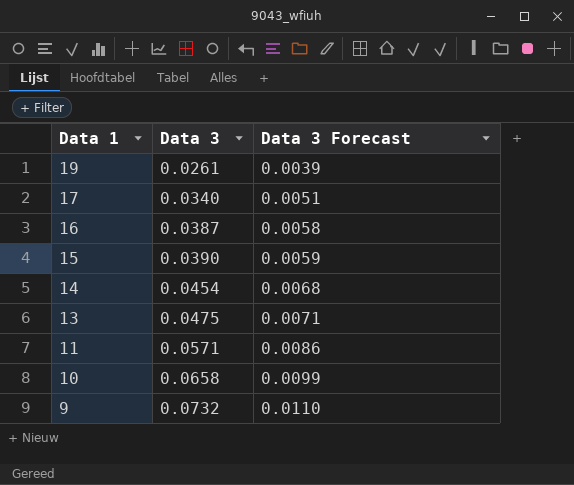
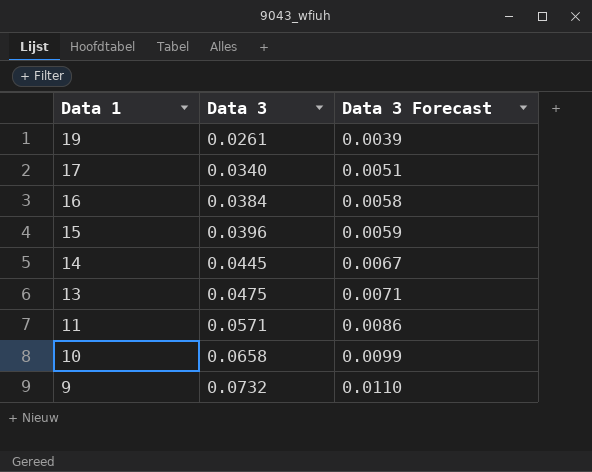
16 | Data 3: 0.0387 -> 0.0384
15 | Data 3: 0.0390 -> 0.0396
14 | Data 3: 0.0454 -> 0.0445
14 | Data 3 Forecast: 0.0068 -> 0.0067

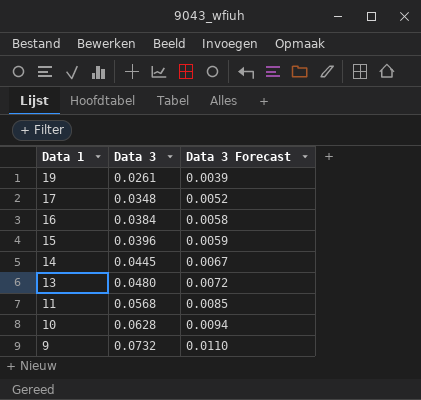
17 | Data 3: 0.0340 -> 0.0348
17 | Data 3 Forecast: 0.0051 -> 0.0052
13 | Data 3: 0.0475 -> 0.0480
13 | Data 3 Forecast: 0.0071 -> 0.0072
11 | Data 3: 0.0571 -> 0.0568
11 | Data 3 Forecast: 0.0086 -> 0.0085
10 | Data 3: 0.0658 -> 0.0628
10 | Data 3 Forecast: 0.0099 -> 0.0094

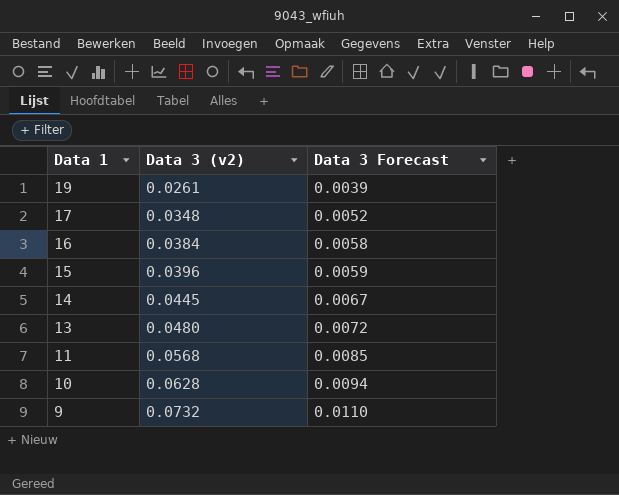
column name: Data 3 -> Data 3 (v2)

